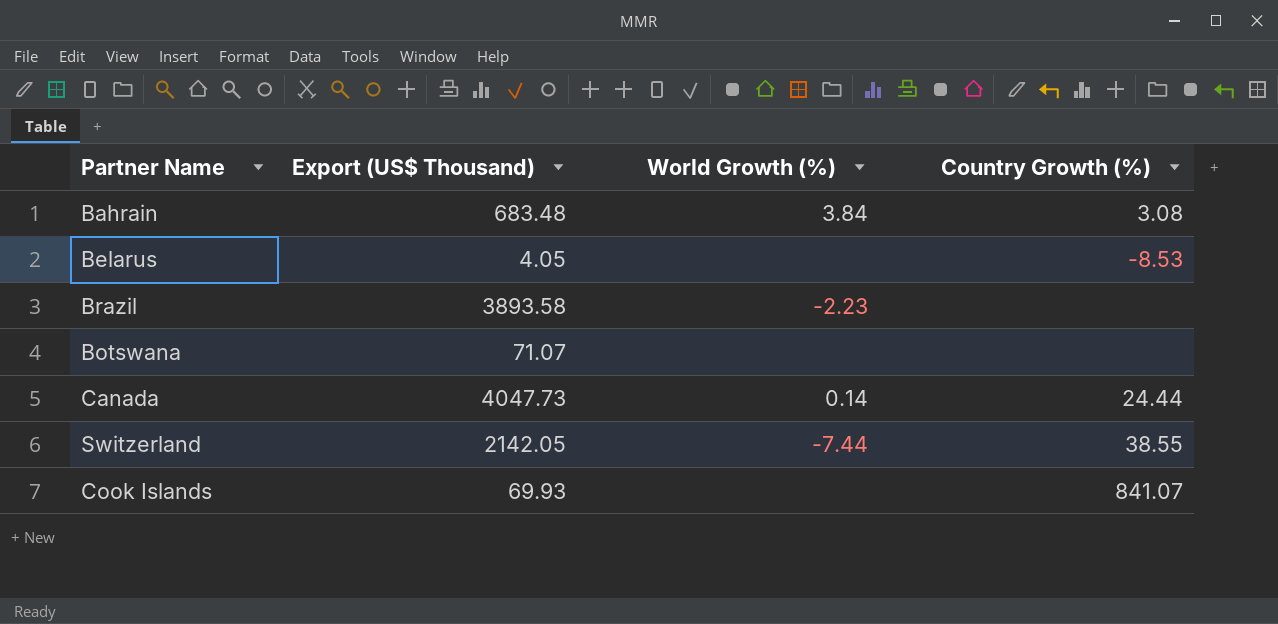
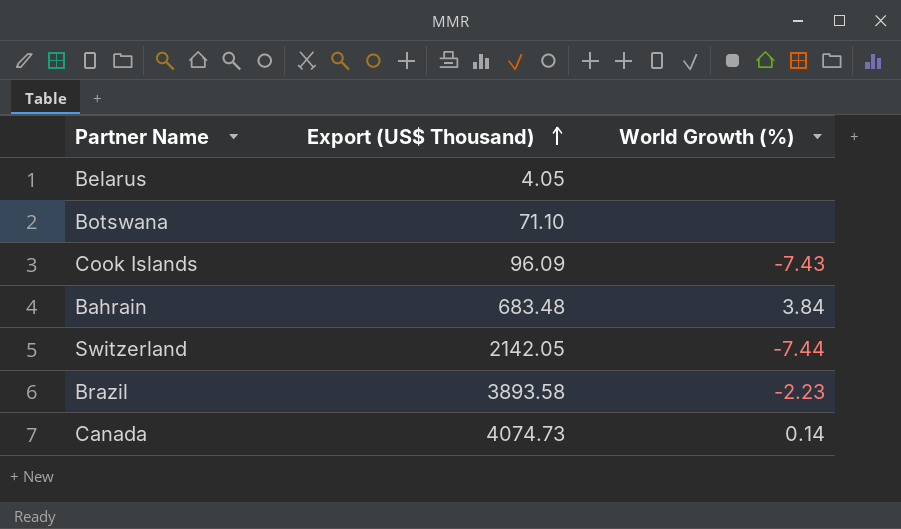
row order: none -> Export (US$ Thousand) ascending
column Country Growth (%) | position: 4 -> none
Botswana | Export (US$ Thousand): 71.07 -> 71.10
Cook Islands | Export (US$ Thousand): 69.93 -> 96.09
Cook Islands | World Growth (%): none -> -7.43
Canada | Export (US$ Thousand): 4047.73 -> 4074.73

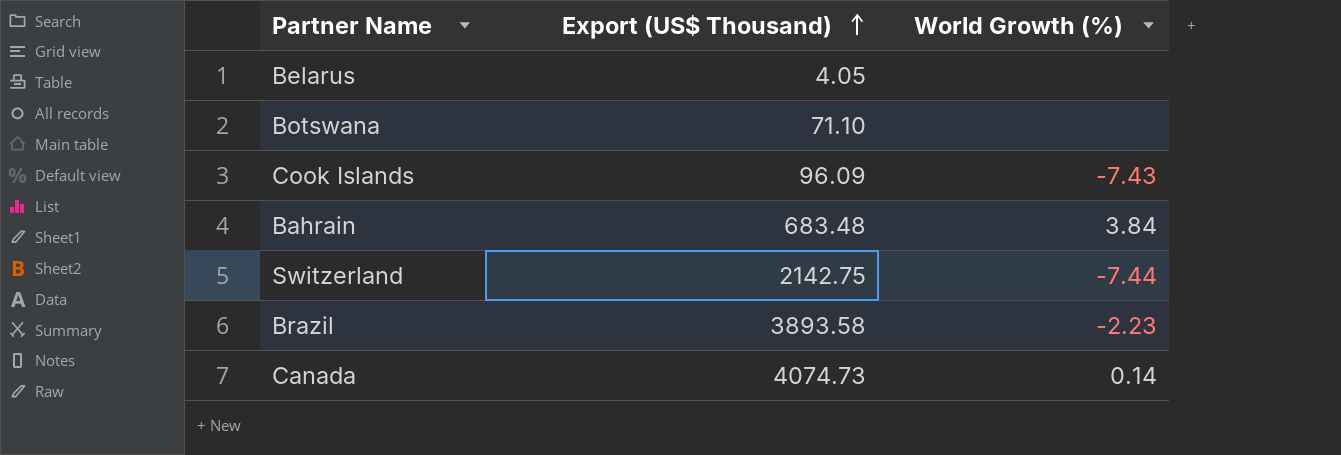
Switzerland | Export (US$ Thousand): 2142.05 -> 2142.75

